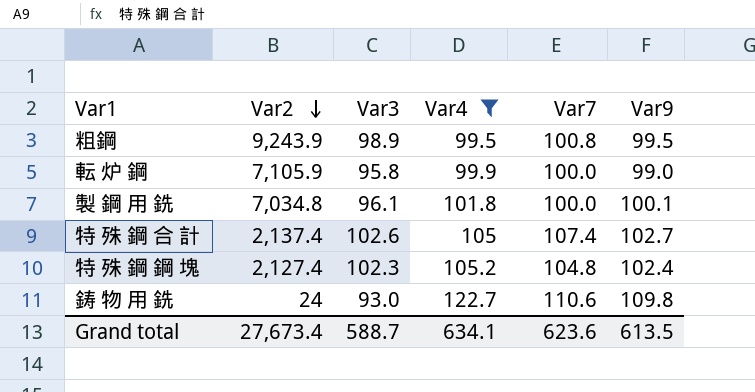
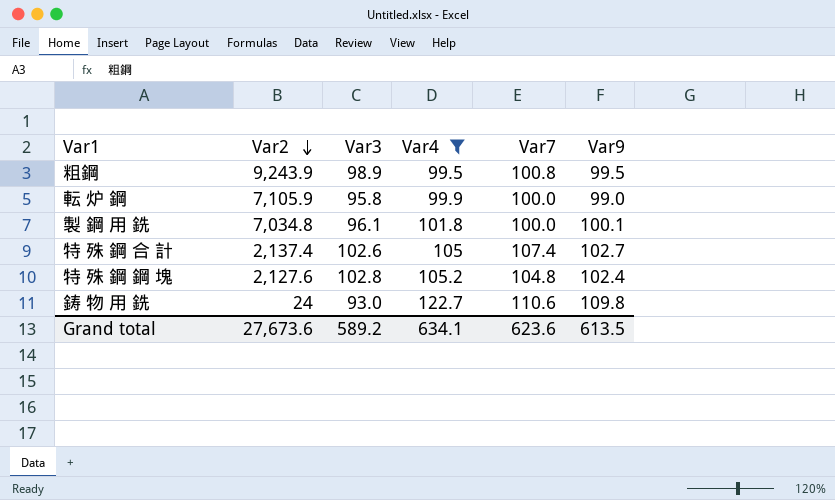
特 殊 鋼 鋼 塊 | Var2: 2,127.4 -> 2,127.6
特 殊 鋼 鋼 塊 | Var3: 102.3 -> 102.8
Grand total | Var2: 27,673.4 -> 27,673.6
Grand total | Var3: 588.7 -> 589.2

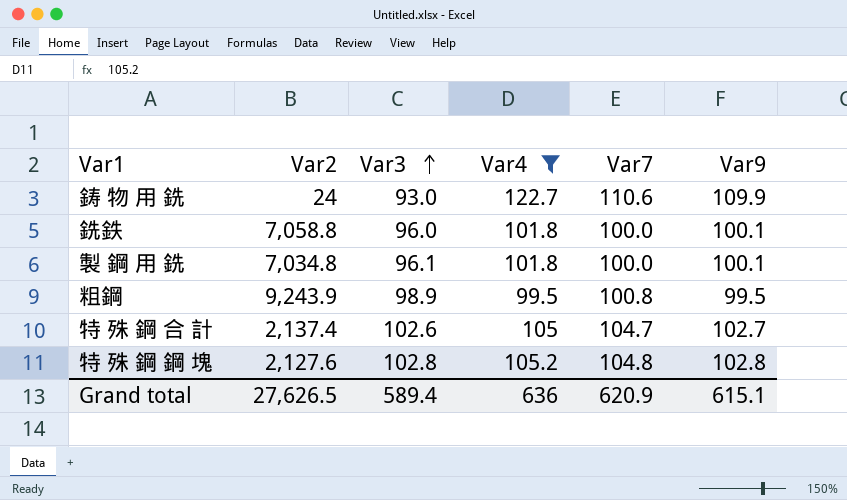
row order: Var2 descending -> Var3 ascending
row 転 炉 鋼: 7,105.9 | 95.8 | 99.9 | 100.0 | 99.0 -> none
鋳 物 用 銑 | Var9: 109.8 -> 109.9
row 銑鉄: none -> 7,058.8 | 96.0 | 101.8 | 100.0 | 100.1
特 殊 鋼 合 計 | Var7: 107.4 -> 104.7
特 殊 鋼 鋼 塊 | Var9: 102.4 -> 102.8
Grand total | Var2: 27,673.6 -> 27,626.5
Grand total | Var3: 589.2 -> 589.4
Grand total | Var4: 634.1 -> 636
Grand total | Var7: 623.6 -> 620.9
Grand total | Var9: 613.5 -> 615.1

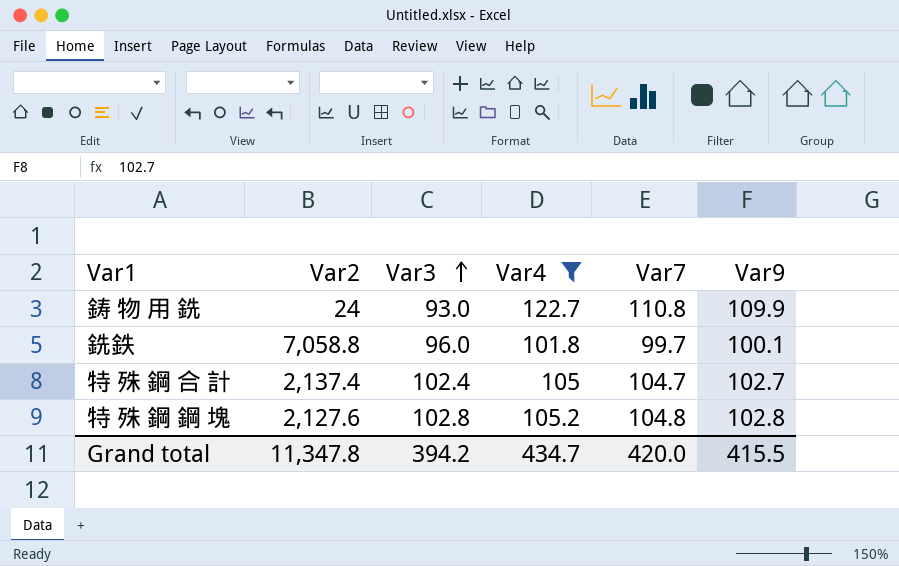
row 製 鋼 用 銑: 7,034.8 | 96.1 | 101.8 | 100.0 | 100.1 -> none
row 粗鋼: 9,243.9 | 98.9 | 99.5 | 100.8 | 99.5 -> none
鋳 物 用 銑 | Var7: 110.6 -> 110.8
銑鉄 | Var7: 100.0 -> 99.7
特 殊 鋼 合 計 | Var3: 102.6 -> 102.4
Grand total | Var2: 27,626.5 -> 11,347.8
Grand total | Var3: 589.4 -> 394.2
Grand total | Var4: 636 -> 434.7
Grand total | Var7: 620.9 -> 420.0
Grand total | Var9: 615.1 -> 415.5

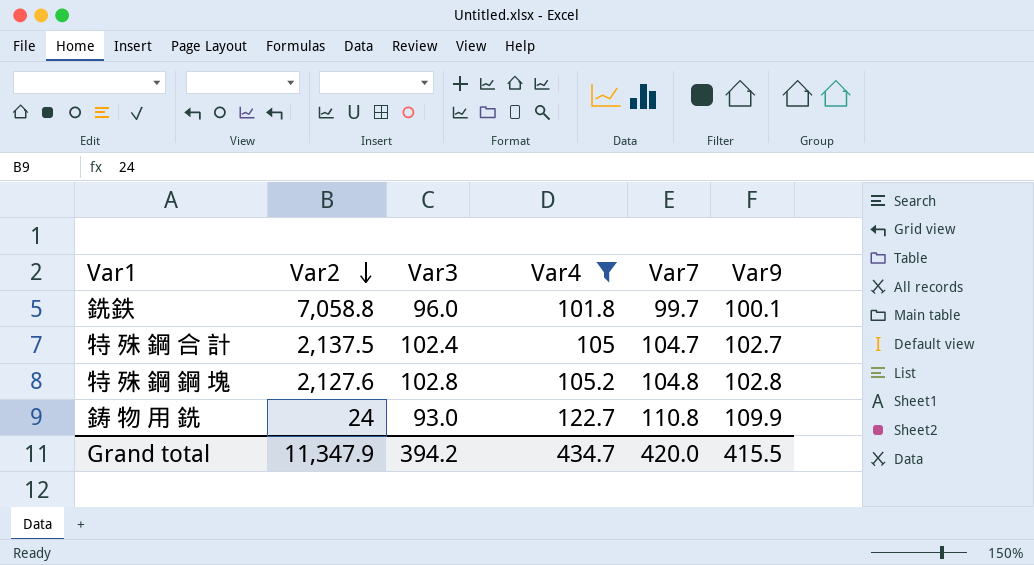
row order: Var3 ascending -> Var2 descending
特 殊 鋼 合 計 | Var2: 2,137.4 -> 2,137.5
Grand total | Var2: 11,347.8 -> 11,347.9

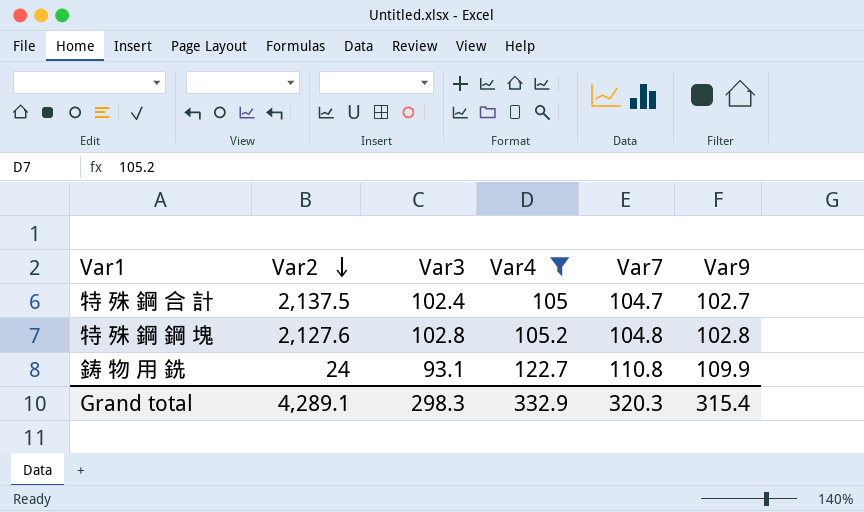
row 銑鉄: 7,058.8 | 96.0 | 101.8 | 99.7 | 100.1 -> none
鋳 物 用 銑 | Var3: 93.0 -> 93.1
Grand total | Var2: 11,347.9 -> 4,289.1
Grand total | Var3: 394.2 -> 298.3
Grand total | Var4: 434.7 -> 332.9
Grand total | Var7: 420.0 -> 320.3
Grand total | Var9: 415.5 -> 315.4

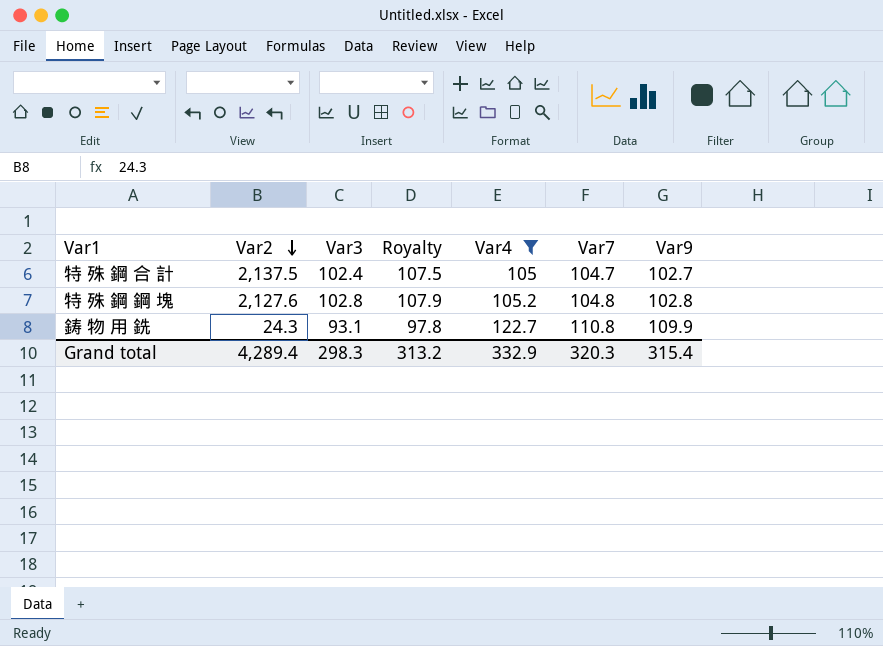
column Royalty | formula: none -> [Var3] * 1.05
鋳 物 用 銑 | Var2: 24 -> 24.3
Grand total | Var2: 4,289.1 -> 4,289.4

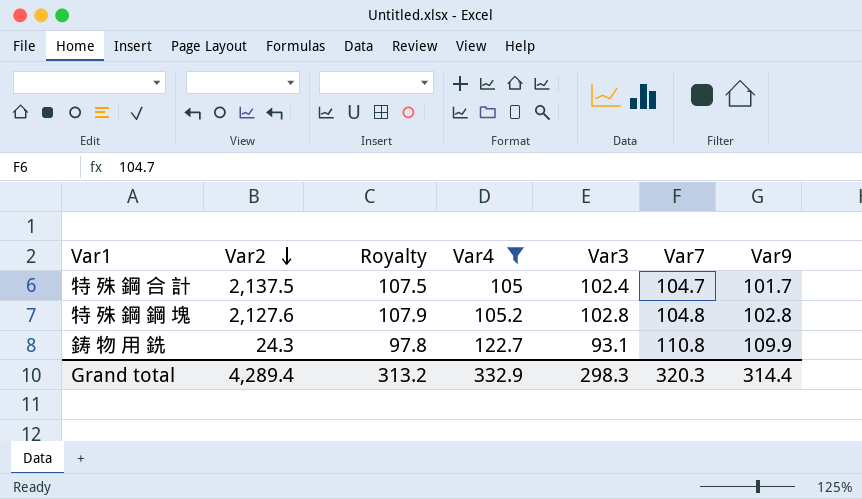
column Var3 | position: 3 -> 5
特 殊 鋼 合 計 | Var9: 102.7 -> 101.7
Grand total | Var9: 315.4 -> 314.4

